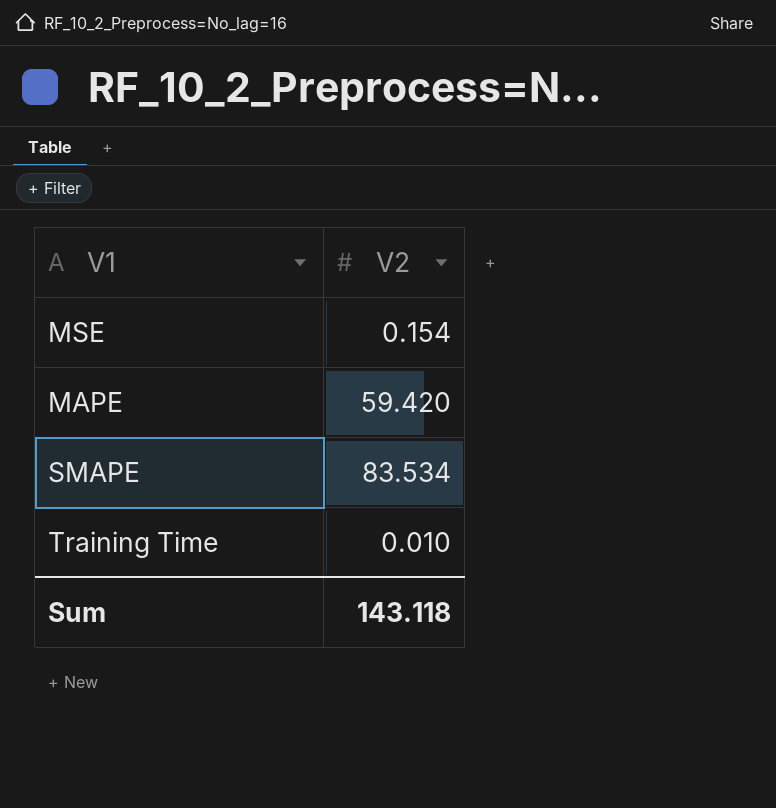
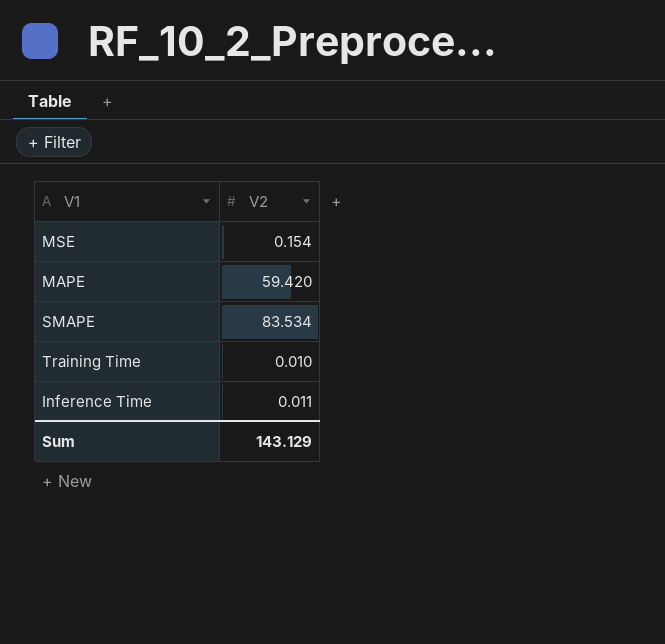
row Inference Time: none -> 0.011
Sum | V2: 143.118 -> 143.129

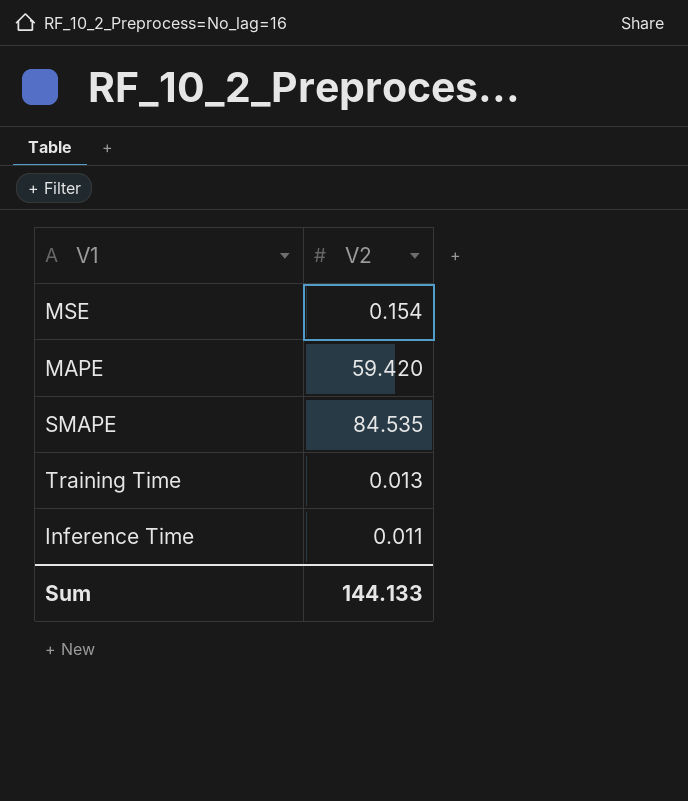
SMAPE | V2: 83.534 -> 84.535
Training Time | V2: 0.010 -> 0.013
Sum | V2: 143.129 -> 144.133

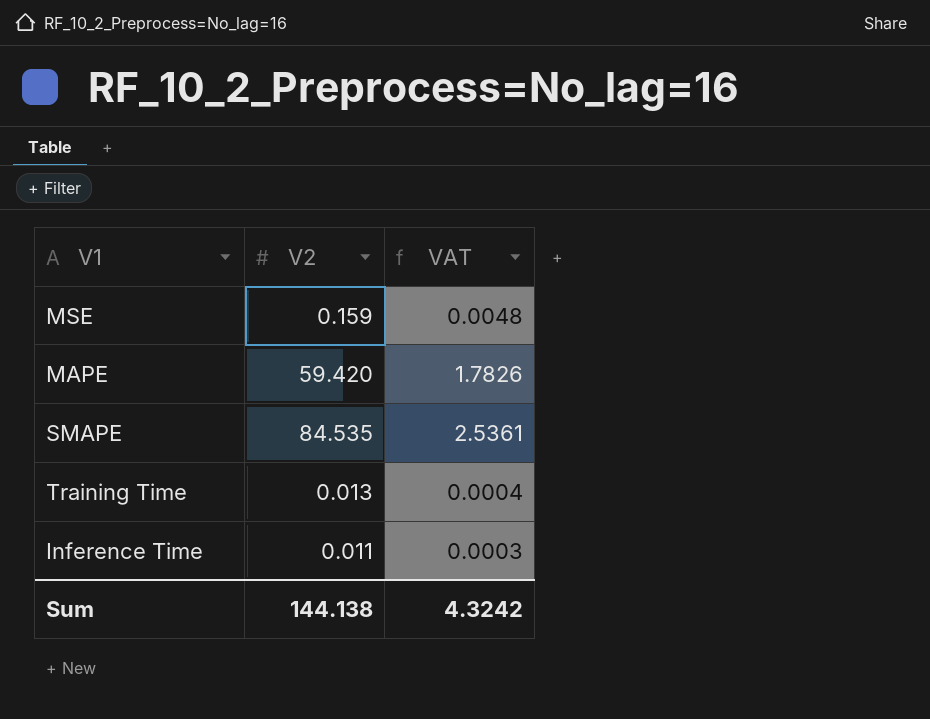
column VAT | formula: none -> [V2] * 0.03
MSE | V2: 0.154 -> 0.159
Sum | V2: 144.133 -> 144.138

